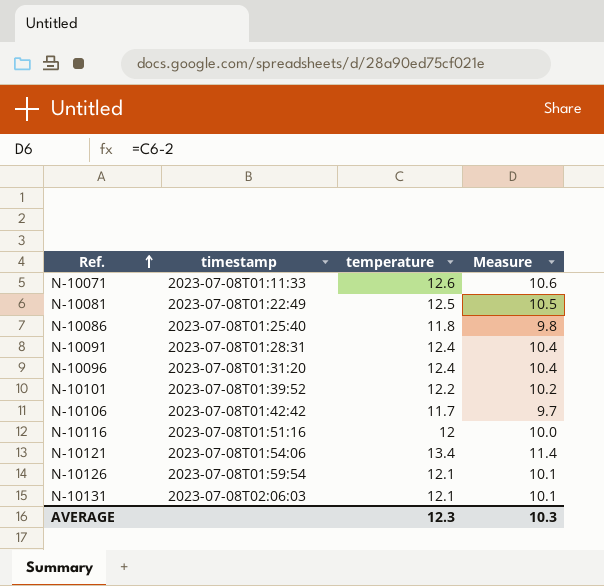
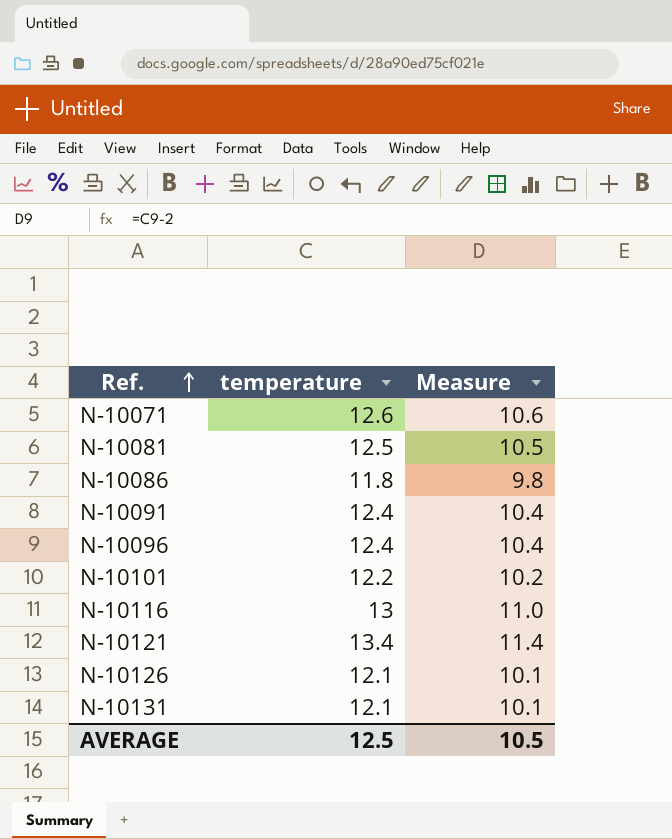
column timestamp | position: 2 -> none
row N-10106: 2023-07-08T01:42:42 | 11.7 | 9.7 -> none
N-10116 | temperature: 12 -> 13
N-10116 | Measure: 10.0 -> 11.0
AVERAGE | temperature: 12.3 -> 12.5
AVERAGE | Measure: 10.3 -> 10.5

